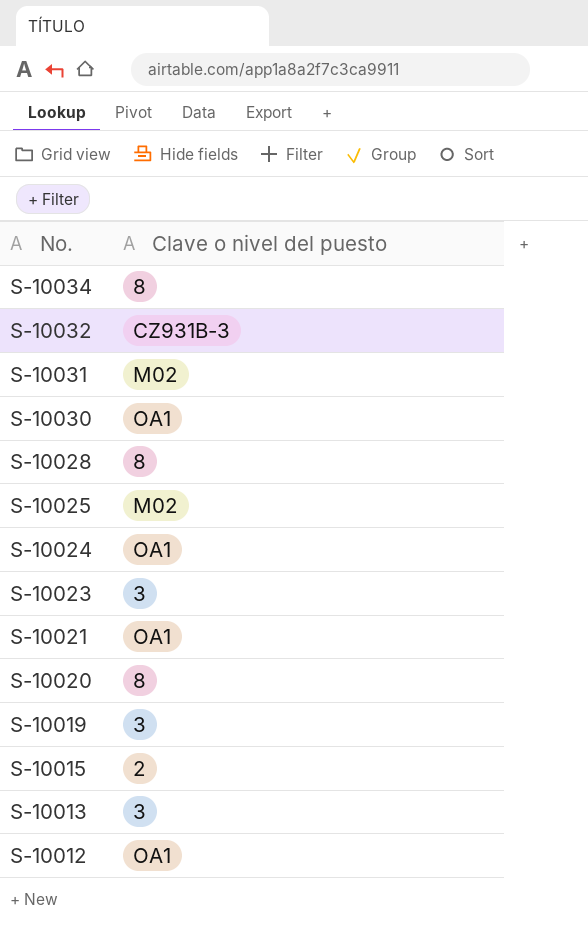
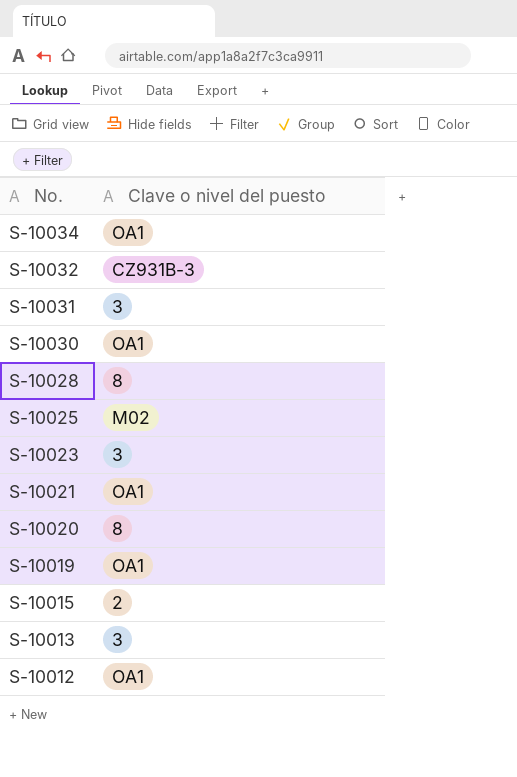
row S-10024: OA1 -> none
S-10034 | Clave o nivel del puesto: 8 -> OA1
S-10031 | Clave o nivel del puesto: M02 -> 3
S-10019 | Clave o nivel del puesto: 3 -> OA1

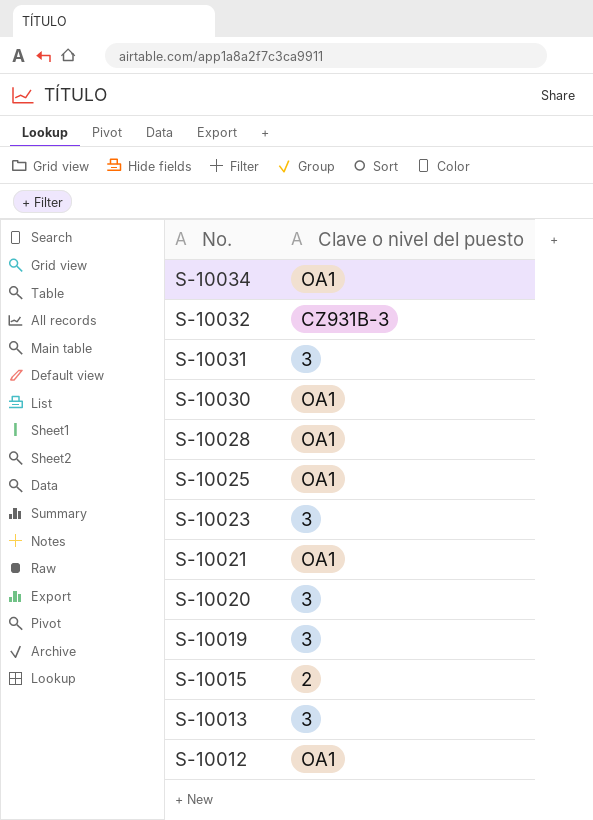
S-10028 | Clave o nivel del puesto: 8 -> OA1
S-10025 | Clave o nivel del puesto: M02 -> OA1
S-10020 | Clave o nivel del puesto: 8 -> 3
S-10019 | Clave o nivel del puesto: OA1 -> 3

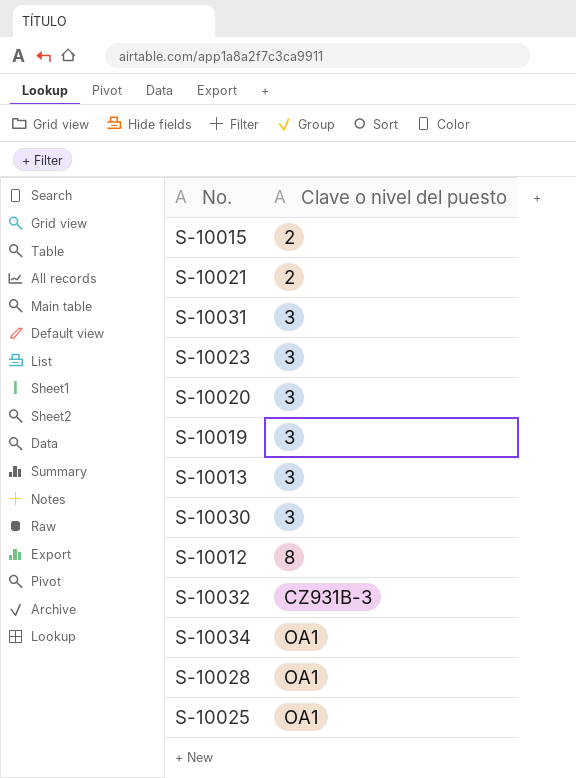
row order: No. descending -> Clave o nivel del puesto ascending
S-10021 | Clave o nivel del puesto: OA1 -> 2
S-10030 | Clave o nivel del puesto: OA1 -> 3
S-10012 | Clave o nivel del puesto: OA1 -> 8

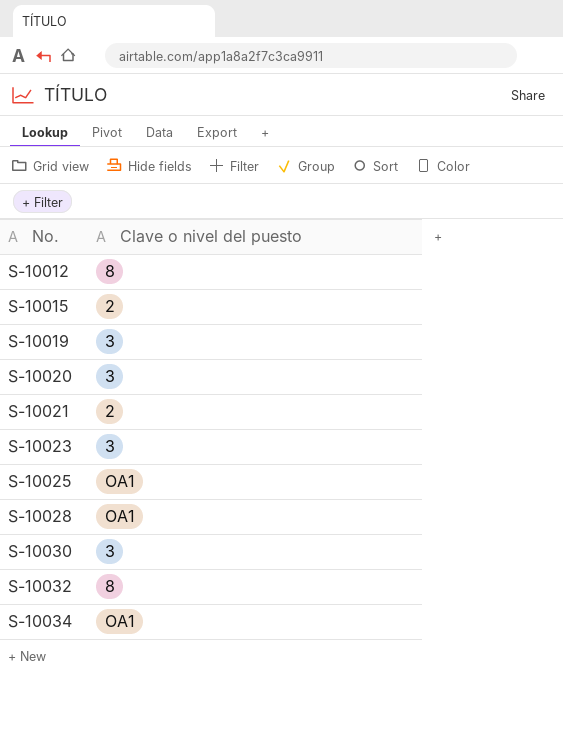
row order: Clave o nivel del puesto ascending -> No. ascending
row S-10031: 3 -> none
row S-10013: 3 -> none
S-10032 | Clave o nivel del puesto: CZ931B-3 -> 8

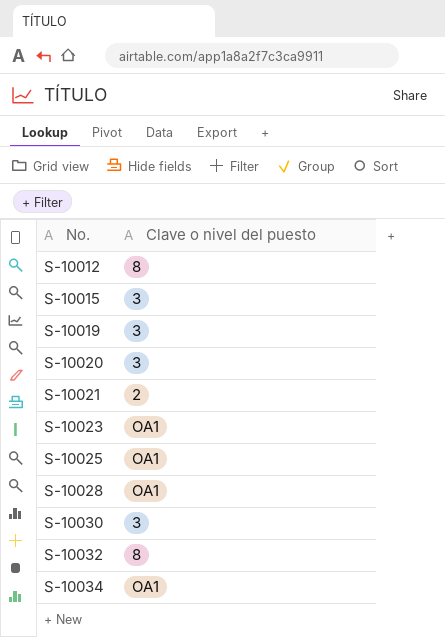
S-10015 | Clave o nivel del puesto: 2 -> 3
S-10023 | Clave o nivel del puesto: 3 -> OA1

